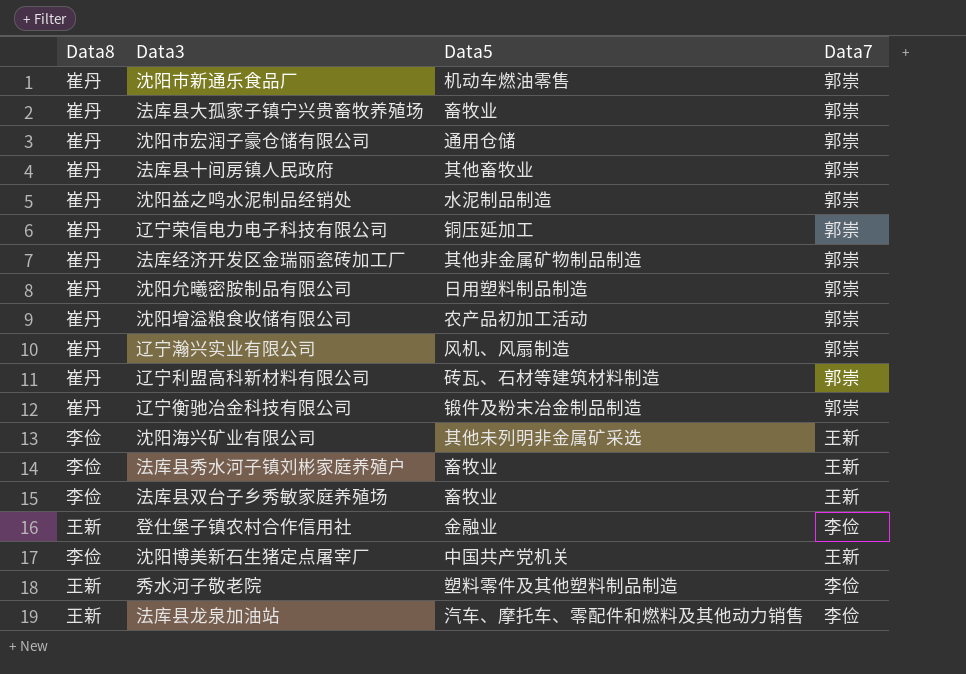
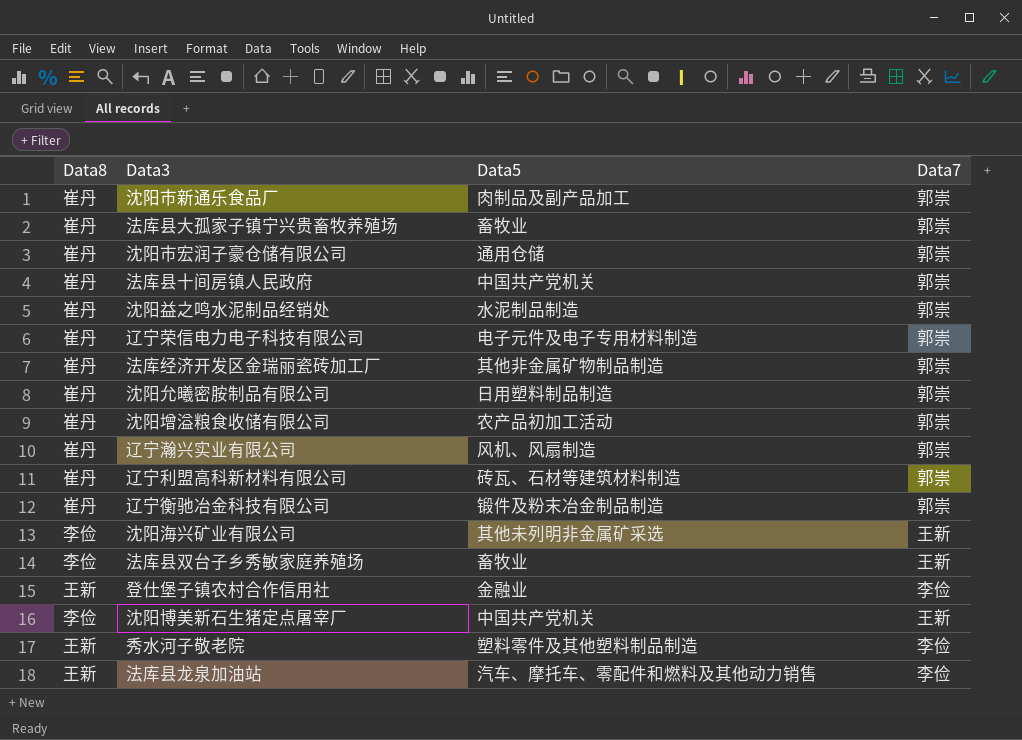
row 法库县秀水河子镇刘彬家庭养殖户: 李俭 | 畜牧业 | 王新 -> none
沈阳市新通乐食品厂 | Data5: 机动车燃油零售 -> 肉制品及副产品加工
法库县十间房镇人民政府 | Data5: 其他畜牧业 -> 中国共产党机关
辽宁荣信电力电子科技有限公司 | Data5: 铜压延加工 -> 电子元件及电子专用材料制造

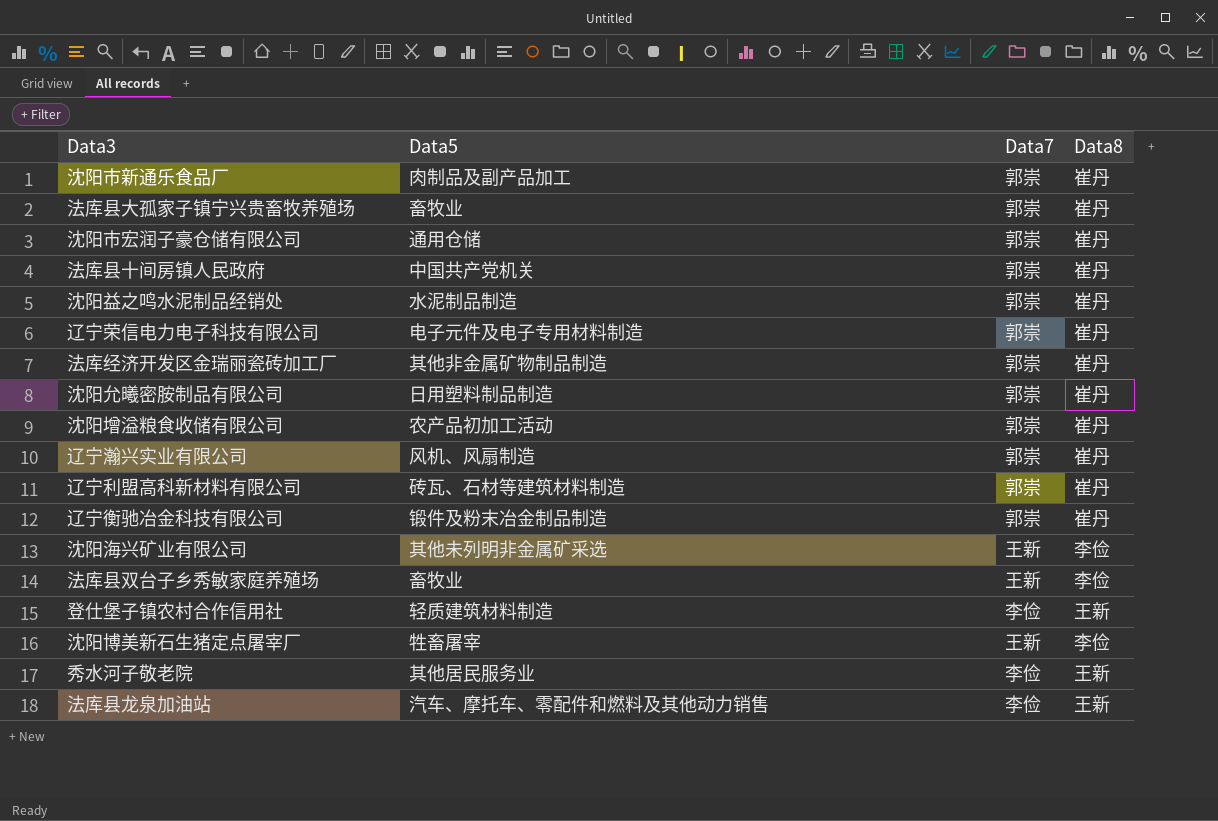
column Data8 | position: 1 -> 4
登仕堡子镇农村合作信用社 | Data5: 金融业 -> 轻质建筑材料制造
沈阳博美新石生猪定点屠宰厂 | Data5: 中国共产党机关 -> 牲畜屠宰
秀水河子敬老院 | Data5: 塑料零件及其他塑料制品制造 -> 其他居民服务业

